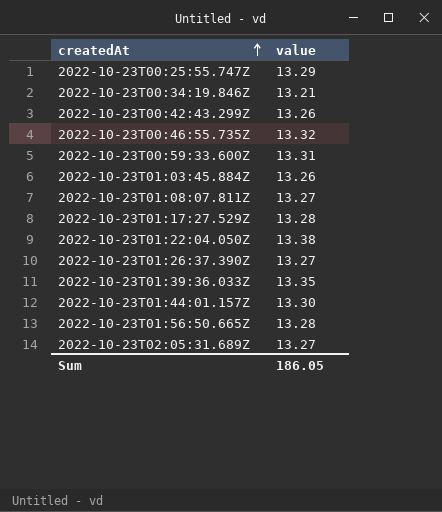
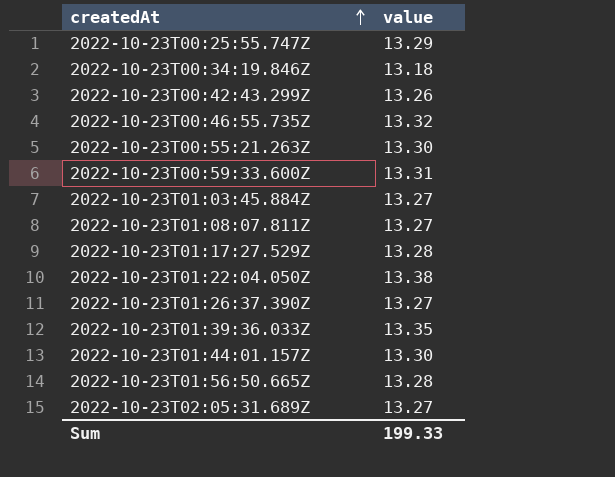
2022-10-23T00:34:19.846Z | value: 13.21 -> 13.18
row 2022-10-23T00:55:21.263Z: none -> 13.30
2022-10-23T01:03:45.884Z | value: 13.26 -> 13.27
Sum | value: 186.05 -> 199.33

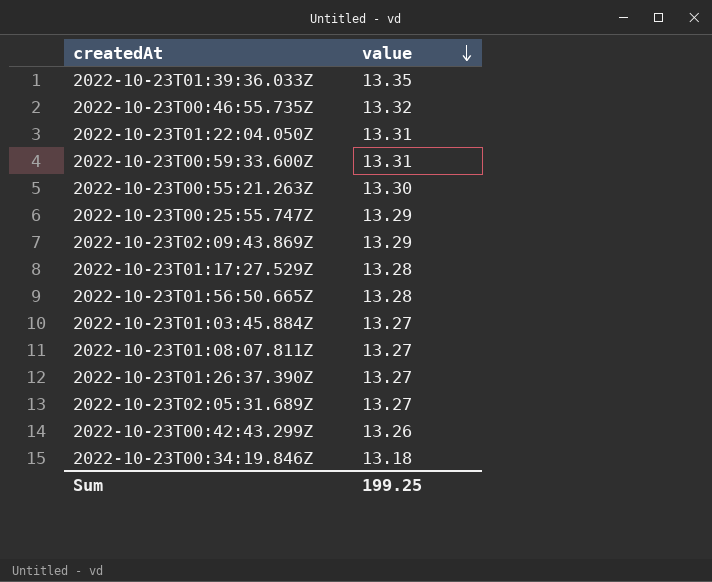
row order: createdAt ascending -> value descending
row 2022-10-23T01:44:01.157Z: 13.30 -> none
2022-10-23T01:22:04.050Z | value: 13.38 -> 13.31
row 2022-10-23T02:09:43.869Z: none -> 13.29
Sum | value: 199.33 -> 199.25

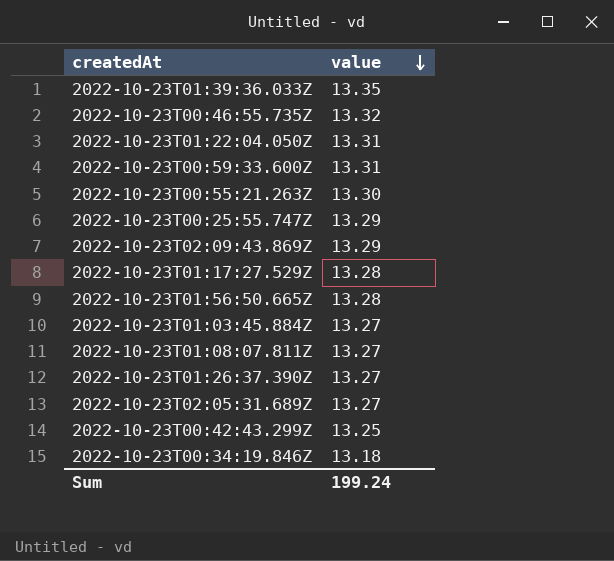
2022-10-23T00:42:43.299Z | value: 13.26 -> 13.25
Sum | value: 199.25 -> 199.24

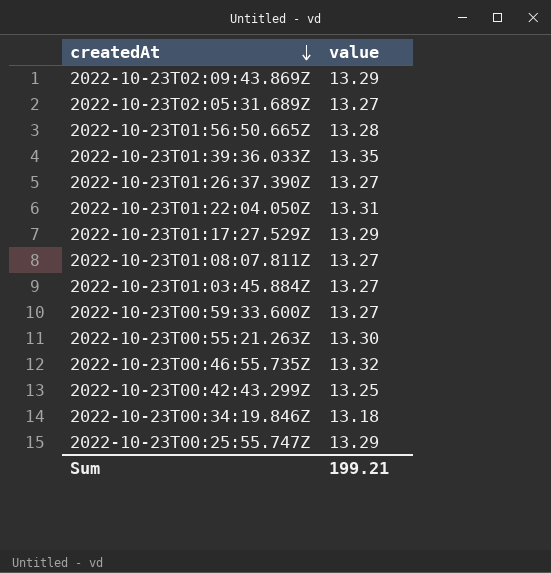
row order: value descending -> createdAt descending
2022-10-23T01:17:27.529Z | value: 13.28 -> 13.29
2022-10-23T00:59:33.600Z | value: 13.31 -> 13.27
Sum | value: 199.24 -> 199.21

